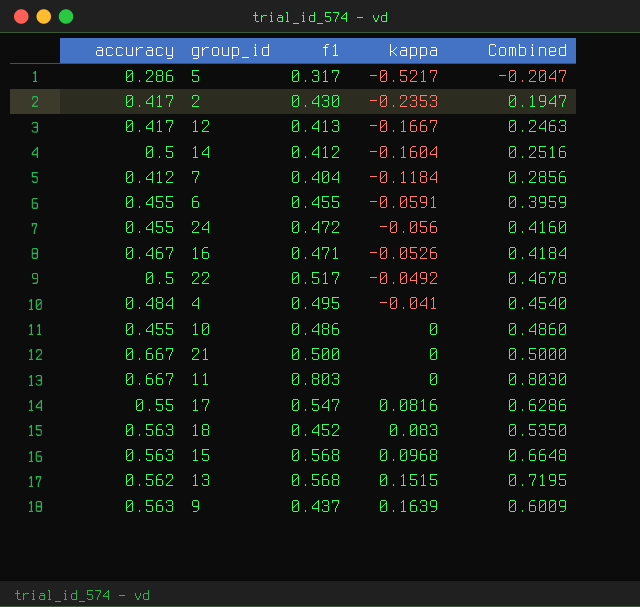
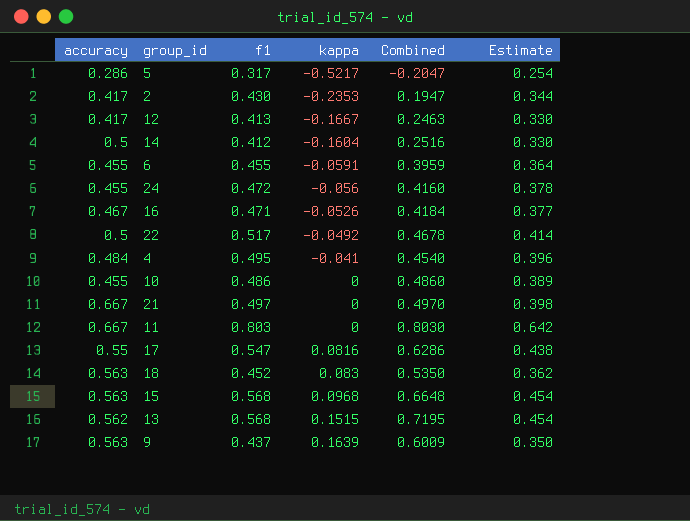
column Estimate | formula: none -> [f1] * 0.8
row 7: 0.412 | 0.404 | -0.1184 | 0.2856 -> none
21 | f1: 0.500 -> 0.497
21 | Combined: 0.5000 -> 0.4970

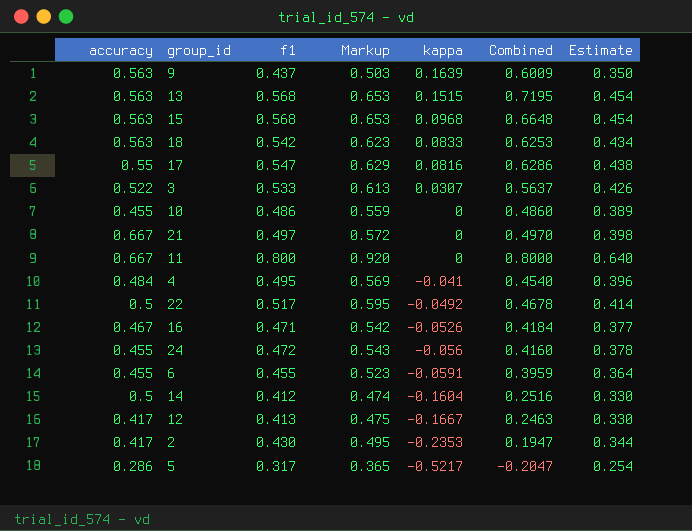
row order: kappa ascending -> kappa descending
column Markup | formula: none -> [f1] * 1.15
13 | accuracy: 0.562 -> 0.563
18 | f1: 0.452 -> 0.542
18 | kappa: 0.083 -> 0.0833
18 | Combined: 0.5350 -> 0.6253
18 | Estimate: 0.362 -> 0.434
row 3: none -> 0.522 | 0.533 | 0.613 | 0.0307 | 0.5637 | 0.426
11 | f1: 0.803 -> 0.800
11 | Combined: 0.8030 -> 0.8000
11 | Estimate: 0.642 -> 0.640

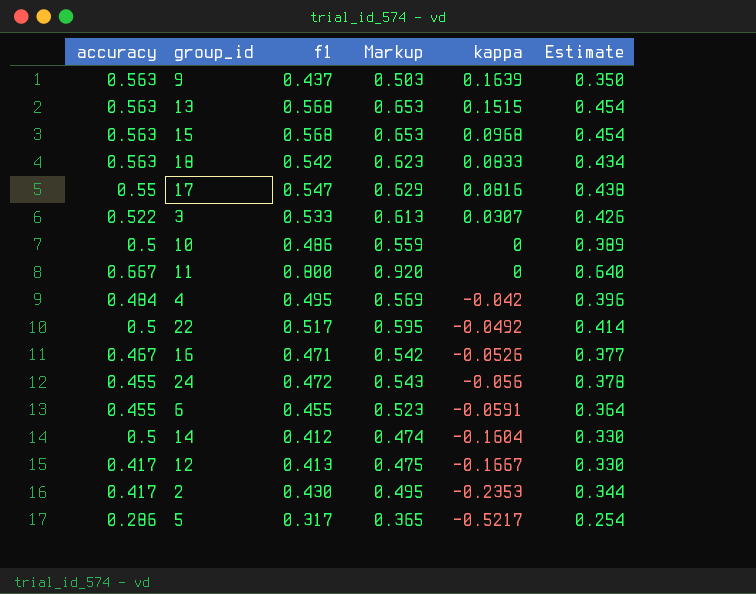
column Combined | formula: [f1] + [kappa] -> none
row 21: 0.667 | 0.497 | 0.572 | 0 | 0.4970 | 0.398 -> none
10 | accuracy: 0.455 -> 0.5
4 | kappa: -0.041 -> -0.042

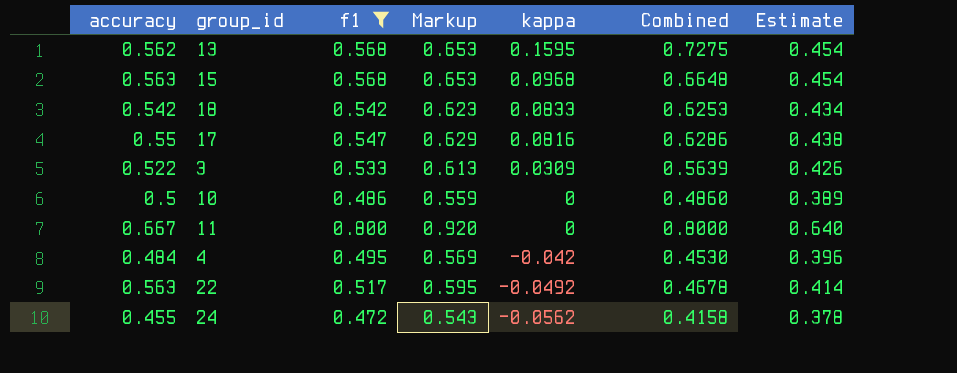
filter: none -> f1 >= 0.472
column Combined | formula: none -> [f1] + [kappa]
13 | accuracy: 0.563 -> 0.562
13 | kappa: 0.1515 -> 0.1595
18 | accuracy: 0.563 -> 0.542
3 | kappa: 0.0307 -> 0.0309
22 | accuracy: 0.5 -> 0.563
24 | kappa: -0.056 -> -0.0562

